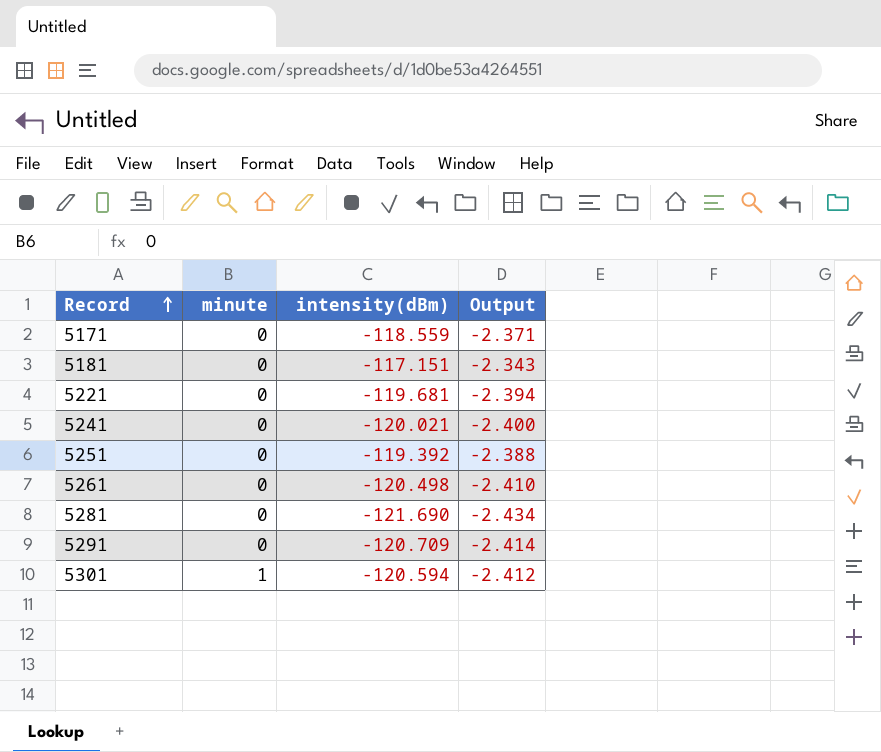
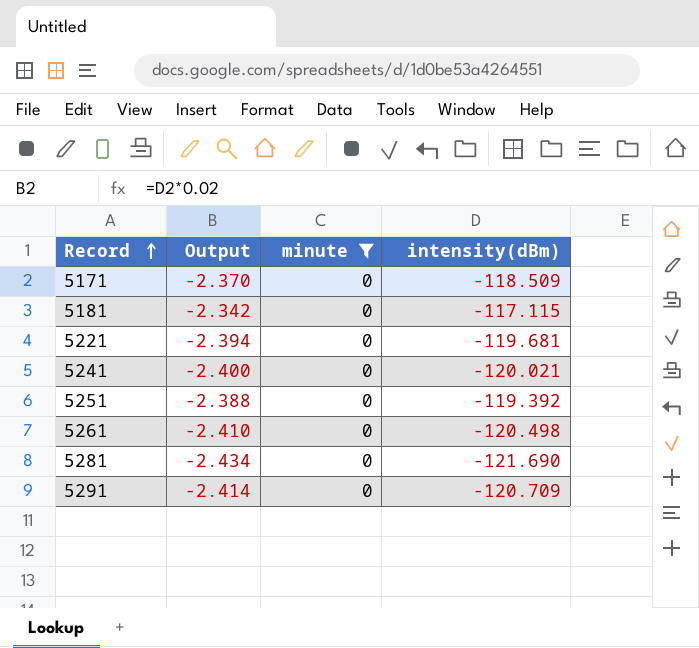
filter: none -> minute = 0
column Output | position: 4 -> 2
5171 | Output: -2.371 -> -2.370
5171 | intensity(dBm): -118.559 -> -118.509
5181 | Output: -2.343 -> -2.342
5181 | intensity(dBm): -117.151 -> -117.115

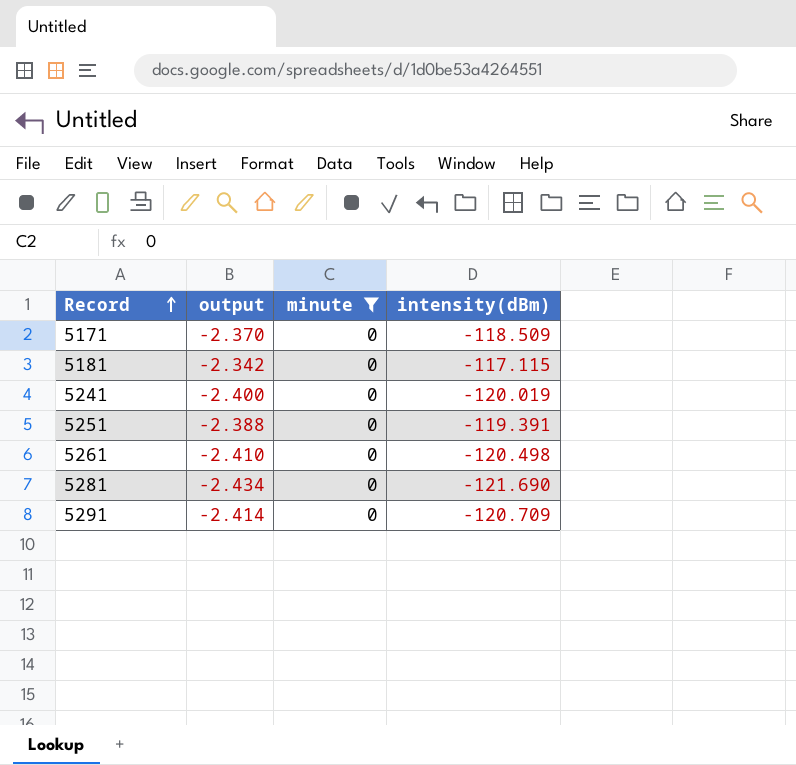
column name: Output -> output
row 5221: -2.394 | 0 | -119.681 -> none
5241 | intensity(dBm): -120.021 -> -120.019
5251 | intensity(dBm): -119.392 -> -119.391

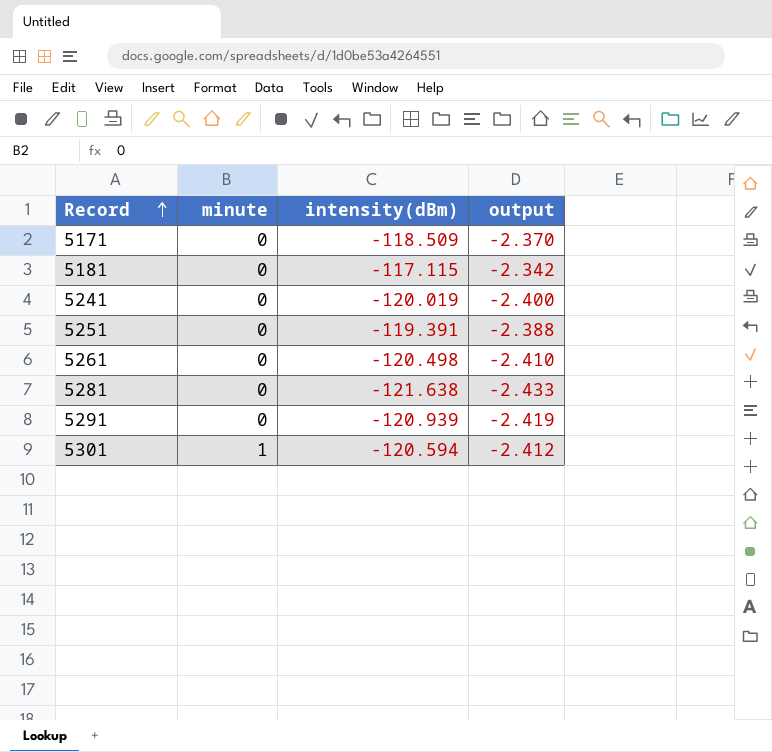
filter: minute = 0 -> none
column output | position: 2 -> 4
5281 | intensity(dBm): -121.690 -> -121.638
5281 | output: -2.434 -> -2.433
5291 | intensity(dBm): -120.709 -> -120.939
5291 | output: -2.414 -> -2.419

